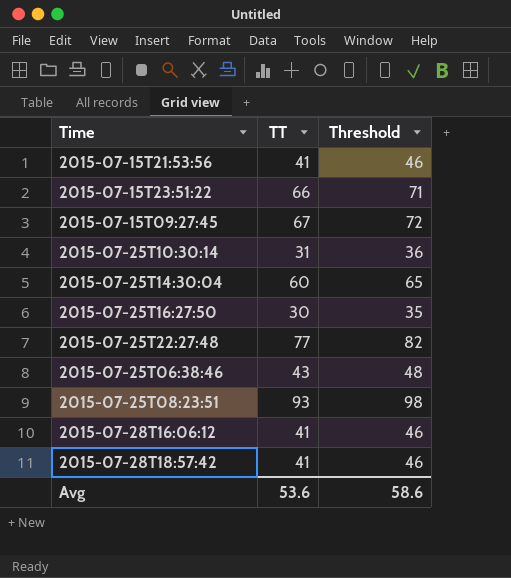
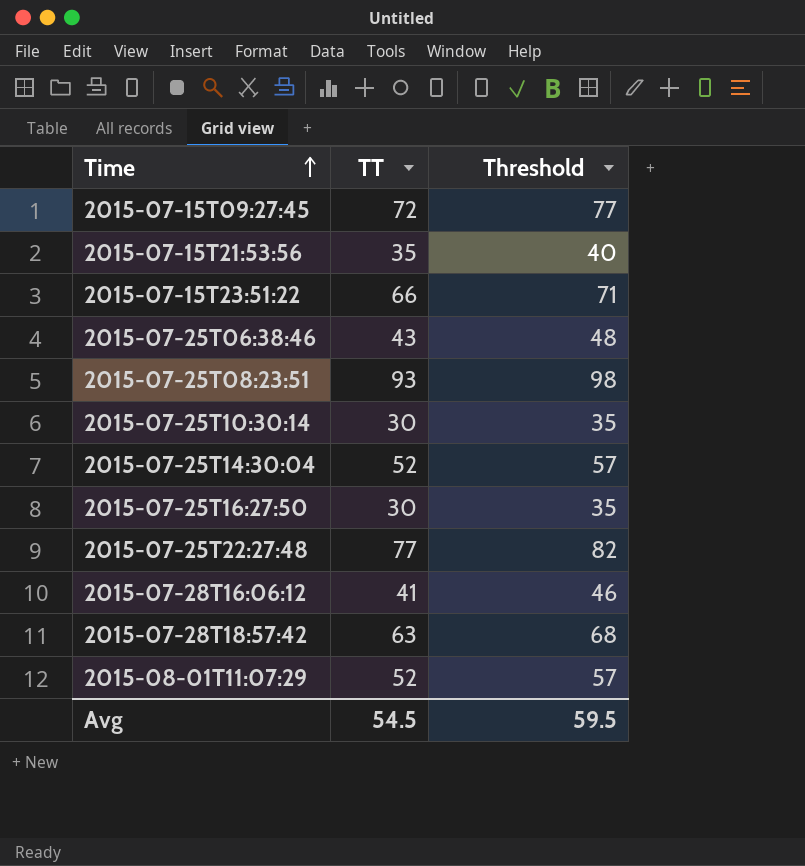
row order: none -> Time ascending
2015-07-15T09:27:45 | TT: 67 -> 72
2015-07-15T09:27:45 | Threshold: 72 -> 77
2015-07-15T21:53:56 | TT: 41 -> 35
2015-07-15T21:53:56 | Threshold: 46 -> 40
2015-07-25T10:30:14 | TT: 31 -> 30
2015-07-25T10:30:14 | Threshold: 36 -> 35
2015-07-25T14:30:04 | TT: 60 -> 52
2015-07-25T14:30:04 | Threshold: 65 -> 57
2015-07-28T18:57:42 | TT: 41 -> 63
2015-07-28T18:57:42 | Threshold: 46 -> 68
row 2015-08-01T11:07:29: none -> 52 | 57
Avg | TT: 53.6 -> 54.5
Avg | Threshold: 58.6 -> 59.5

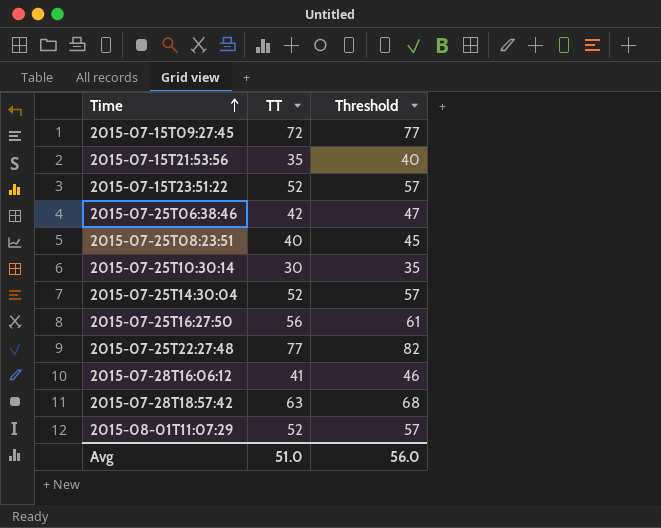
2015-07-15T23:51:22 | TT: 66 -> 52
2015-07-15T23:51:22 | Threshold: 71 -> 57
2015-07-25T06:38:46 | TT: 43 -> 42
2015-07-25T06:38:46 | Threshold: 48 -> 47
2015-07-25T08:23:51 | TT: 93 -> 40
2015-07-25T08:23:51 | Threshold: 98 -> 45
2015-07-25T16:27:50 | TT: 30 -> 56
2015-07-25T16:27:50 | Threshold: 35 -> 61
Avg | TT: 54.5 -> 51.0
Avg | Threshold: 59.5 -> 56.0

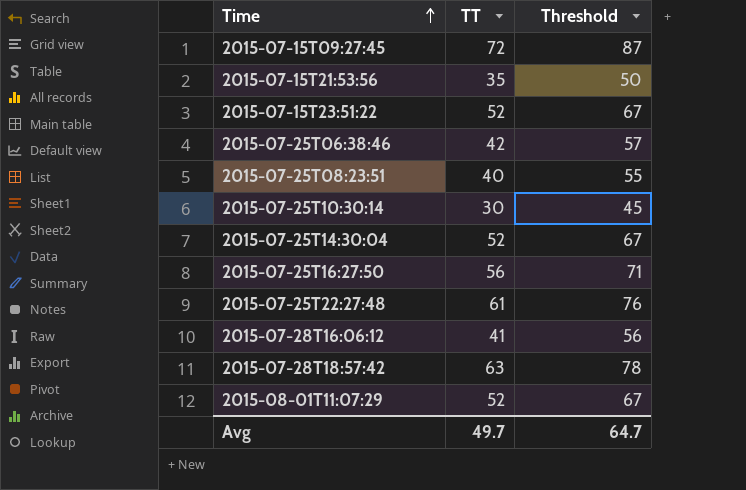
column Threshold | formula: [TT] + 5 -> [TT] + 15
2015-07-25T22:27:48 | TT: 77 -> 61
Avg | TT: 51.0 -> 49.7
Avg | Threshold: 56.0 -> 64.7

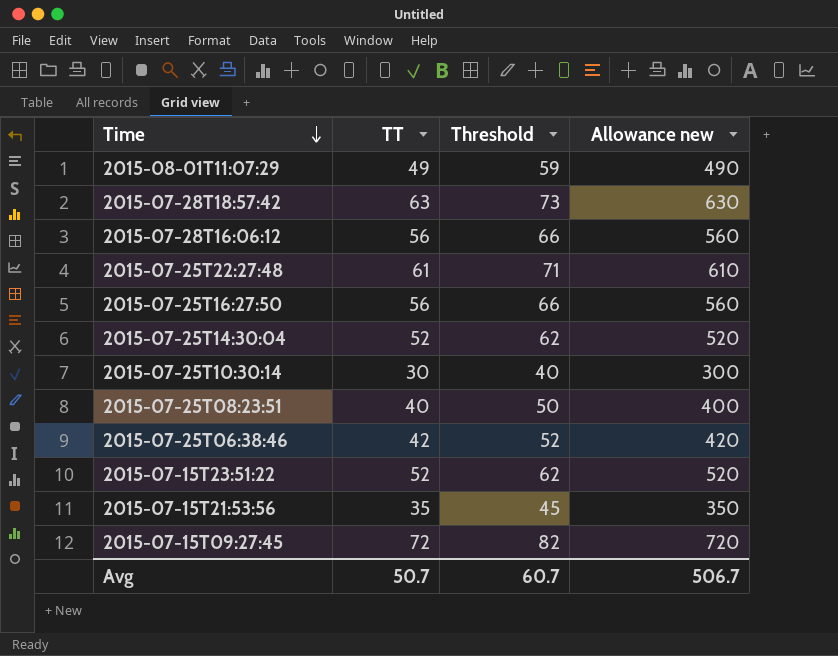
row order: Time ascending -> Time descending
column Threshold | formula: [TT] + 15 -> [TT] + 10
column Allowance new | formula: none -> [TT] * 10
2015-08-01T11:07:29 | TT: 52 -> 49
2015-07-28T16:06:12 | TT: 41 -> 56
Avg | TT: 49.7 -> 50.7
Avg | Threshold: 64.7 -> 60.7

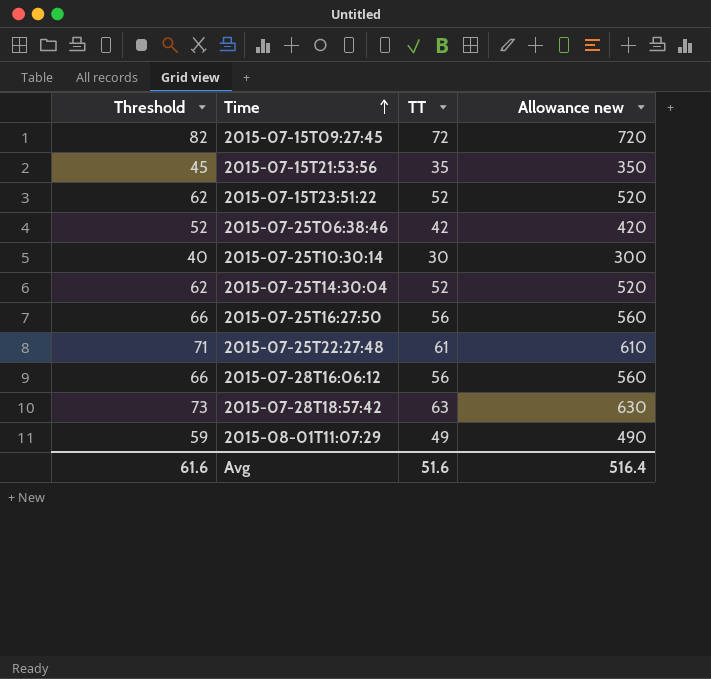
row order: Time descending -> Time ascending
column Threshold | position: 3 -> 1
row 2015-07-25T08:23:51: 40 | 50 | 400 -> none
Avg | Threshold: 60.7 -> 61.6
Avg | TT: 50.7 -> 51.6
Avg | Allowance new: 506.7 -> 516.4

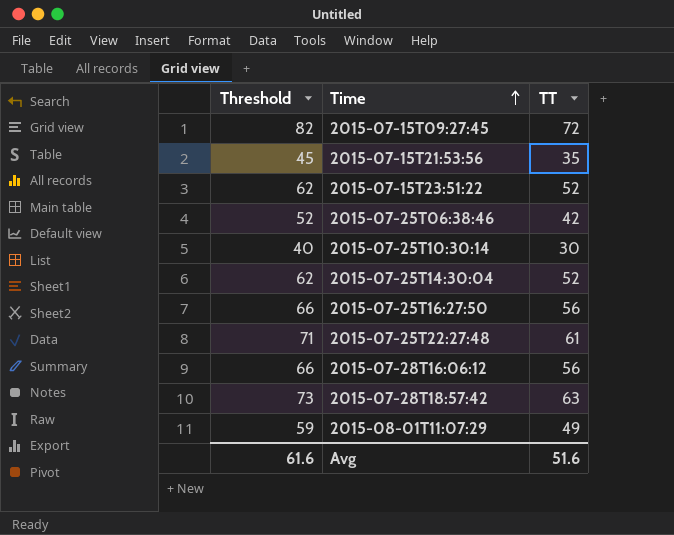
column Allowance new | formula: [TT] * 10 -> none

